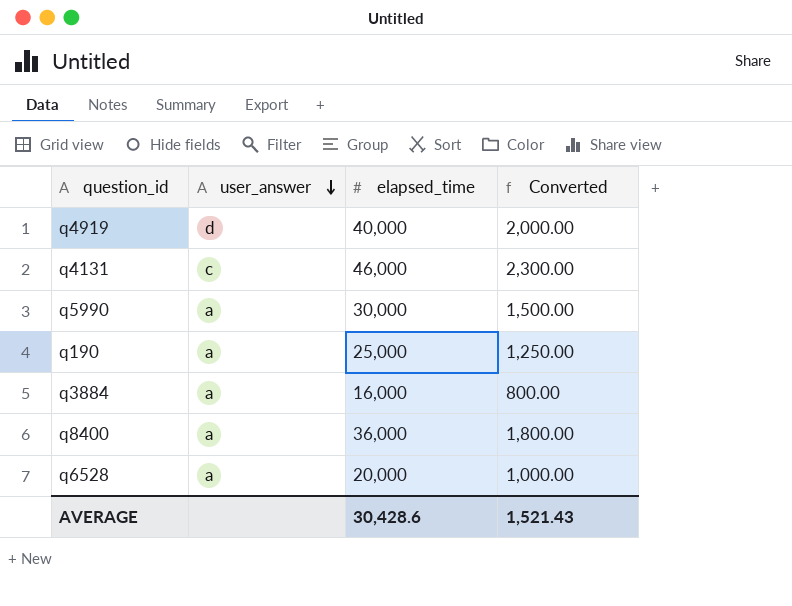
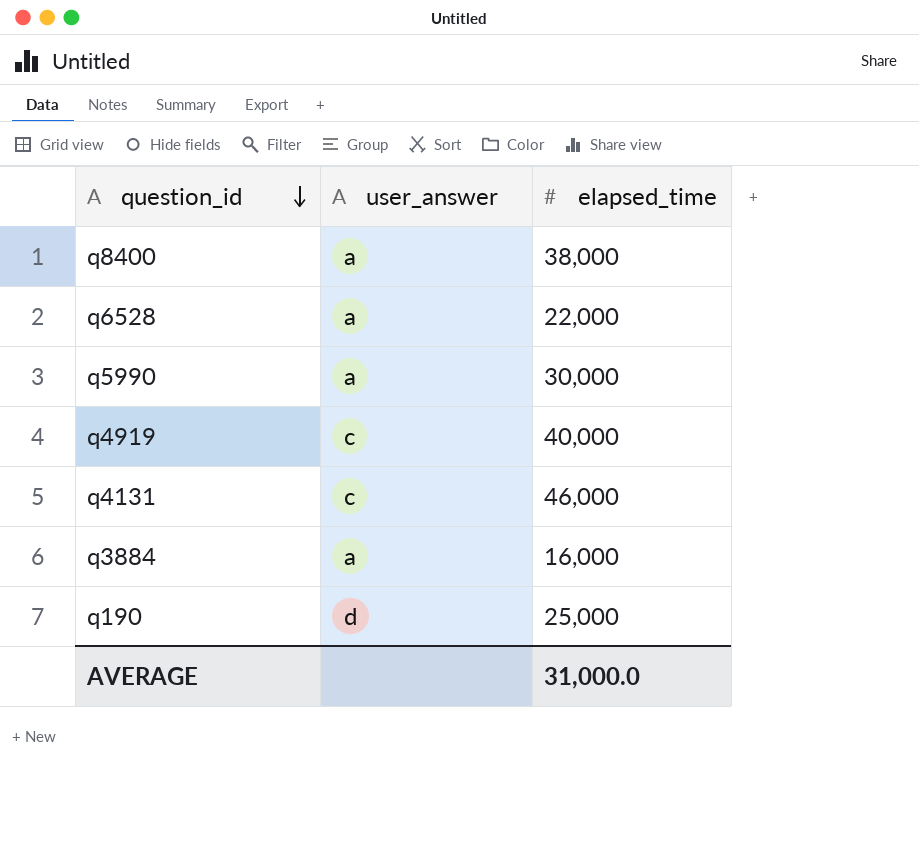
row order: user_answer descending -> question_id descending
column Converted | formula: [elapsed_time] * 0.05 -> none
q8400 | elapsed_time: 36,000 -> 38,000
q6528 | elapsed_time: 20,000 -> 22,000
q4919 | user_answer: d -> c
q190 | user_answer: a -> d
AVERAGE | elapsed_time: 30,428.6 -> 31,000.0

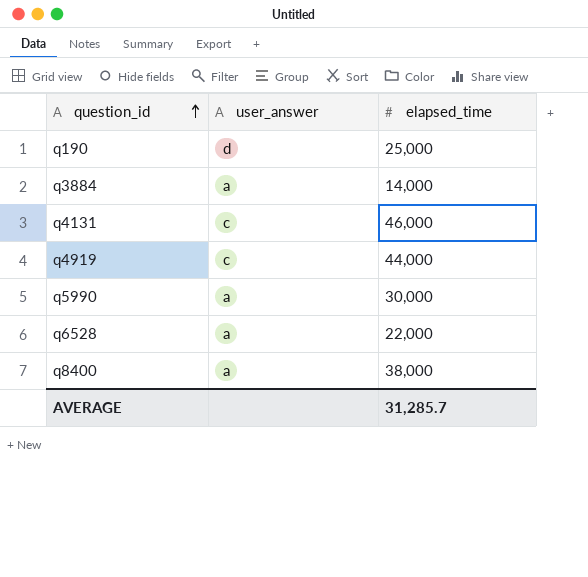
row order: question_id descending -> question_id ascending
q3884 | elapsed_time: 16,000 -> 14,000
q4919 | elapsed_time: 40,000 -> 44,000
AVERAGE | elapsed_time: 31,000.0 -> 31,285.7

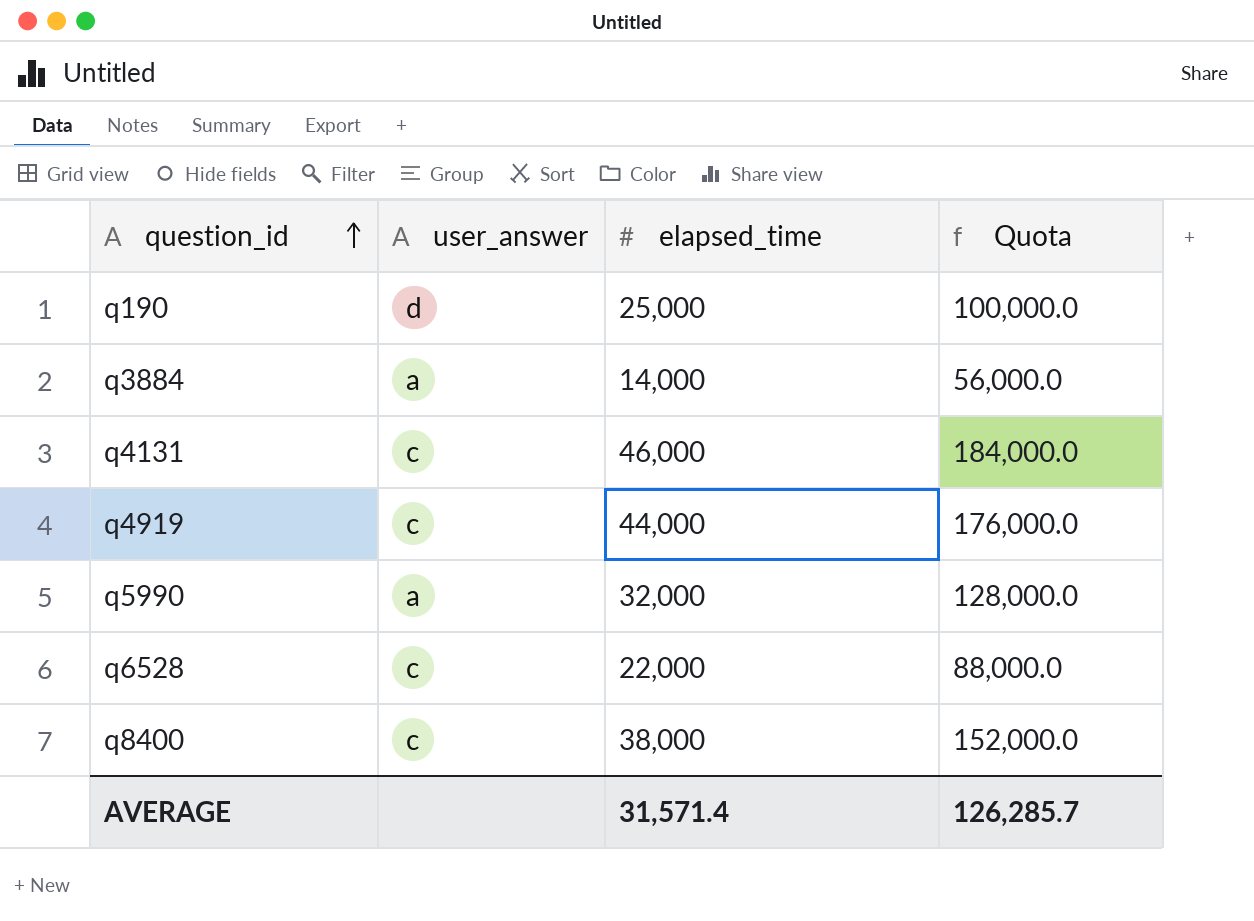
column Quota | formula: none -> [elapsed_time] * 4
q5990 | elapsed_time: 30,000 -> 32,000
q6528 | user_answer: a -> c
q8400 | user_answer: a -> c
AVERAGE | elapsed_time: 31,285.7 -> 31,571.4

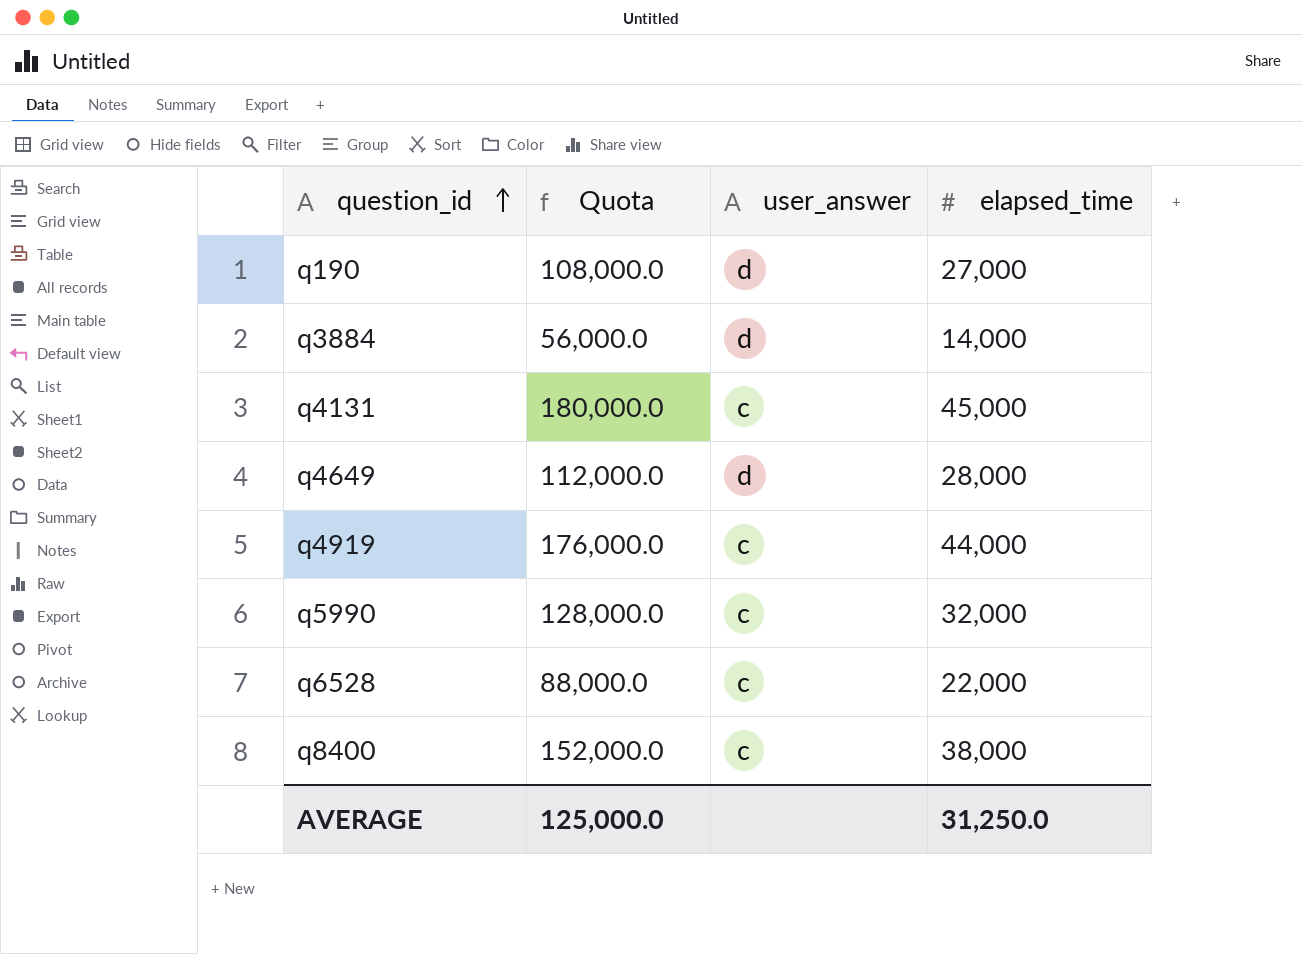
column Quota | position: 4 -> 2
q190 | Quota: 100,000.0 -> 108,000.0
q190 | elapsed_time: 25,000 -> 27,000
q3884 | user_answer: a -> d
q4131 | Quota: 184,000.0 -> 180,000.0
q4131 | elapsed_time: 46,000 -> 45,000
row q4649: none -> 112,000.0 | d | 28,000
q5990 | user_answer: a -> c
AVERAGE | Quota: 126,285.7 -> 125,000.0
AVERAGE | elapsed_time: 31,571.4 -> 31,250.0

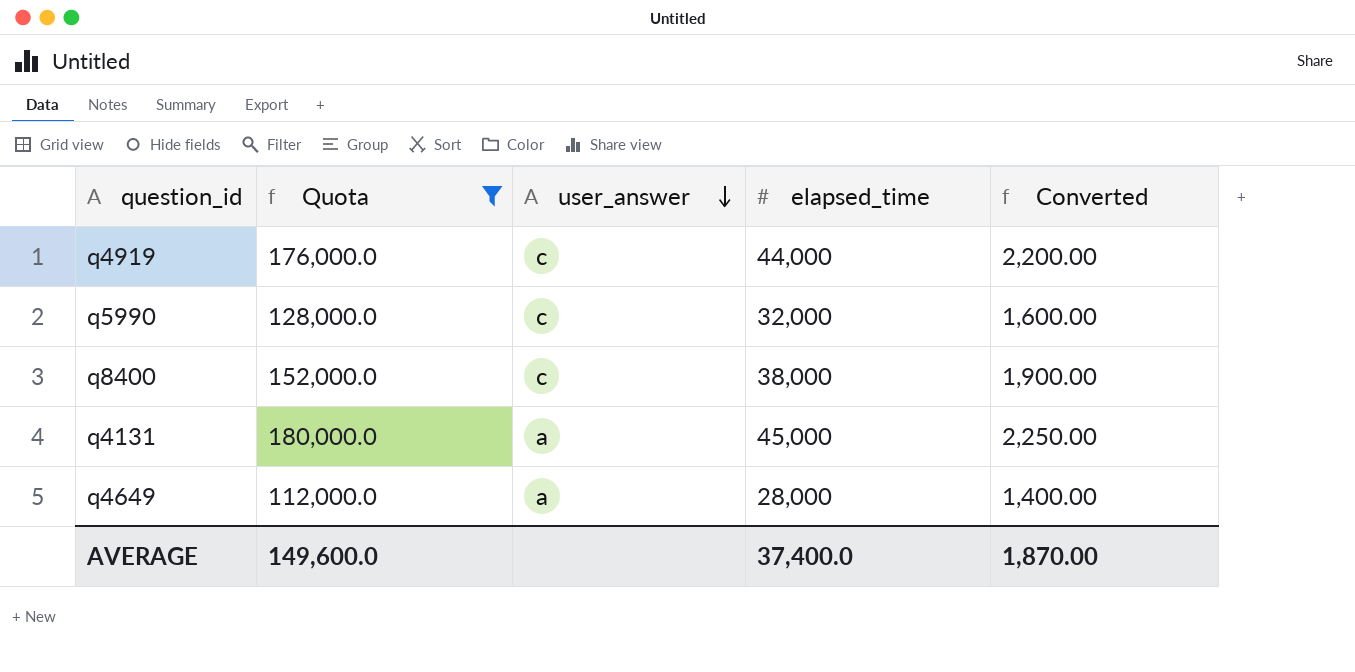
filter: none -> Quota >= 112,000.0
row order: question_id ascending -> user_answer descending
column Converted | formula: none -> [elapsed_time] * 0.05
q4131 | user_answer: c -> a
q4649 | user_answer: d -> a
AVERAGE | Quota: 125,000.0 -> 149,600.0
AVERAGE | elapsed_time: 31,250.0 -> 37,400.0

